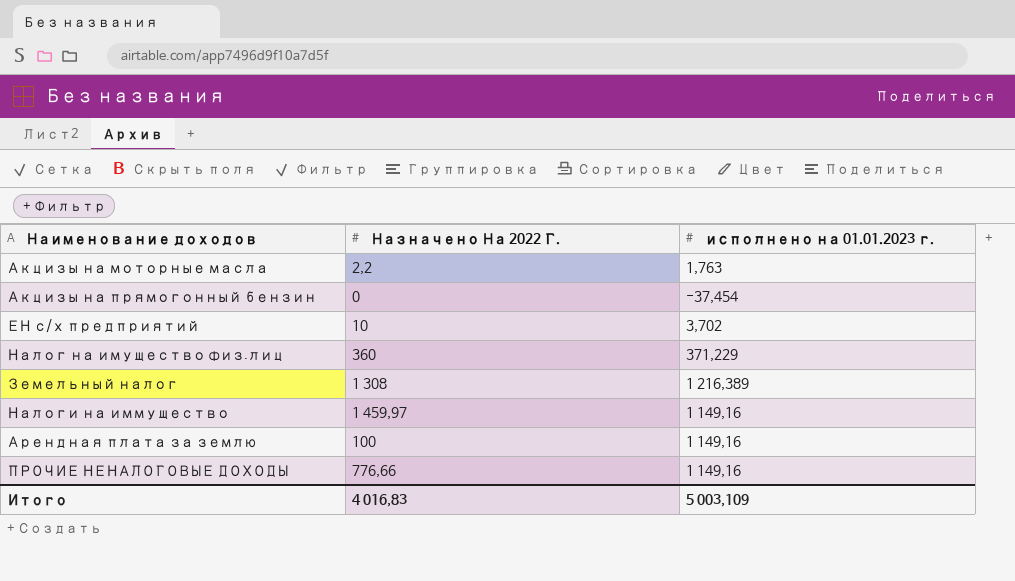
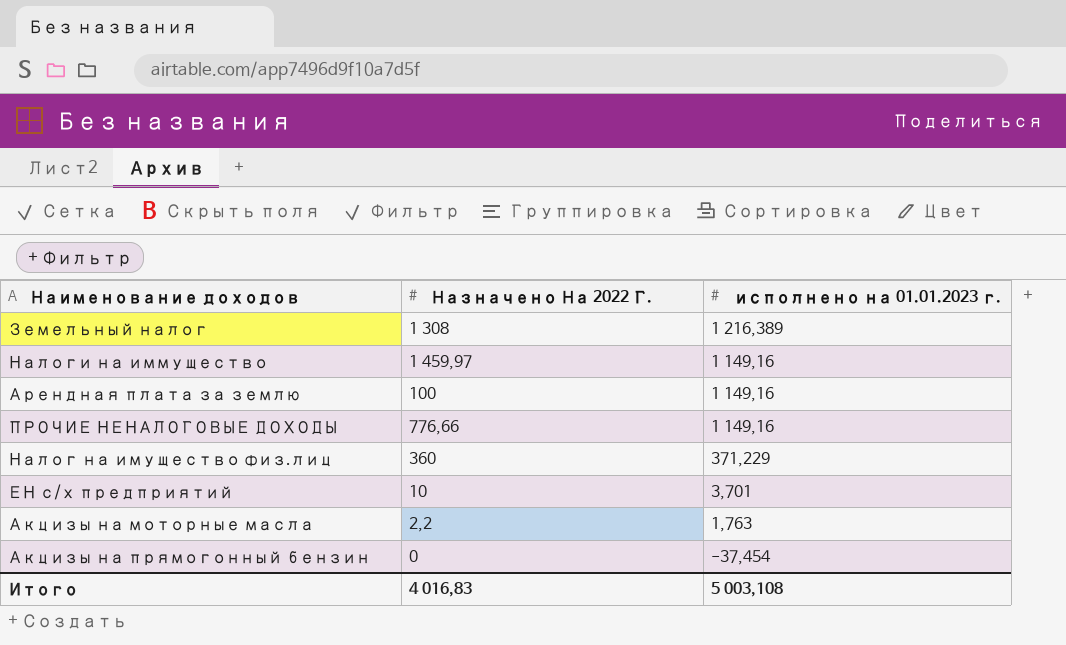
row order: none -> исполнено на 01.01.2023 г. descending
ЕН с/х предприятий | исполнено на 01.01.2023 г.: 3,702 -> 3,701
Итого | исполнено на 01.01.2023 г.: 5 003,109 -> 5 003,108

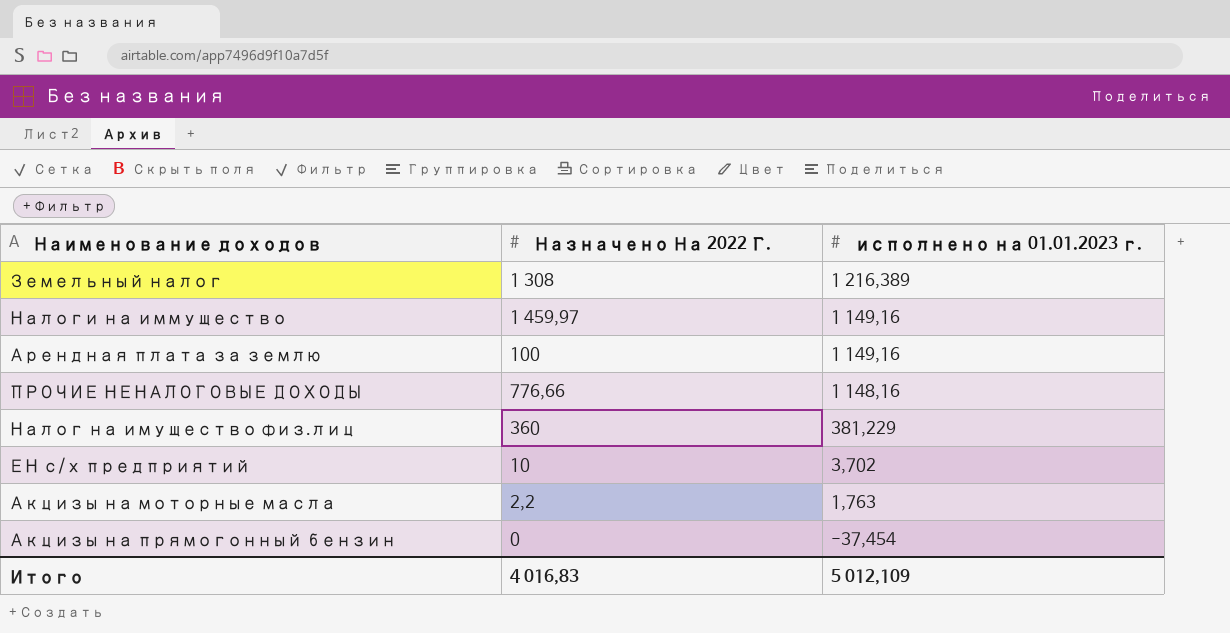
ПРОЧИЕ НЕНАЛОГОВЫЕ ДОХОДЫ | исполнено на 01.01.2023 г.: 1 149,16 -> 1 148,16
Налог на имущество физ.лиц | исполнено на 01.01.2023 г.: 371,229 -> 381,229
ЕН с/х предприятий | исполнено на 01.01.2023 г.: 3,701 -> 3,702
Итого | исполнено на 01.01.2023 г.: 5 003,108 -> 5 012,109

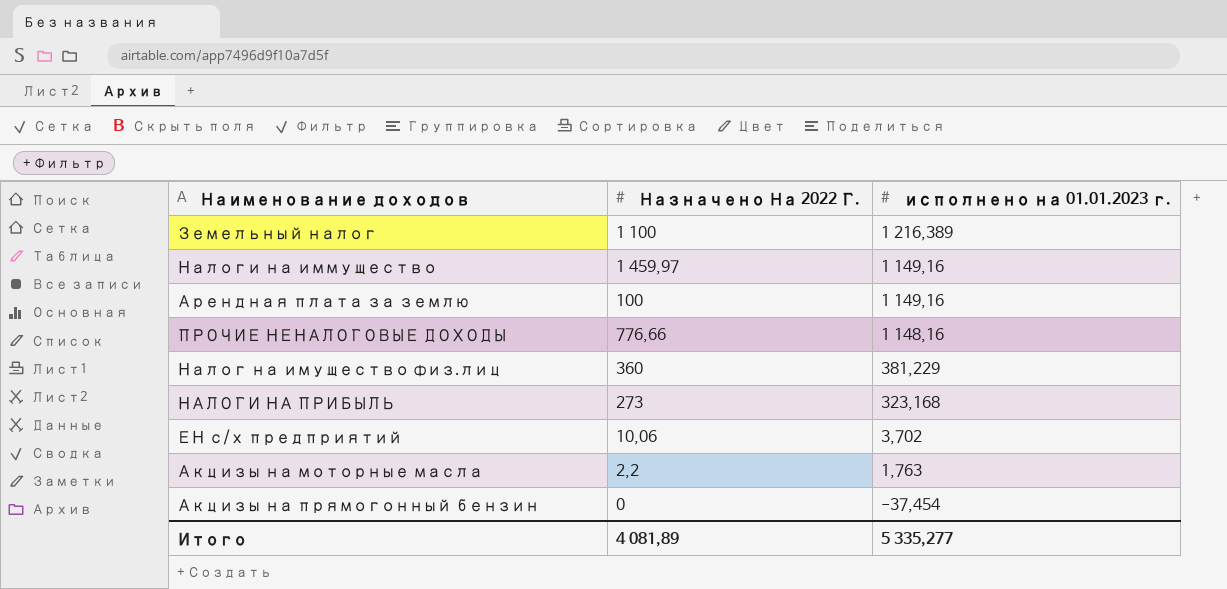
Земельный налог | Назначено На 2022 Г.: 1 308 -> 1 100
row НАЛОГИ НА ПРИБЫЛЬ: none -> 273 | 323,168
ЕН с/х предприятий | Назначено На 2022 Г.: 10 -> 10,06
Итого | Назначено На 2022 Г.: 4 016,83 -> 4 081,89
Итого | исполнено на 01.01.2023 г.: 5 012,109 -> 5 335,277

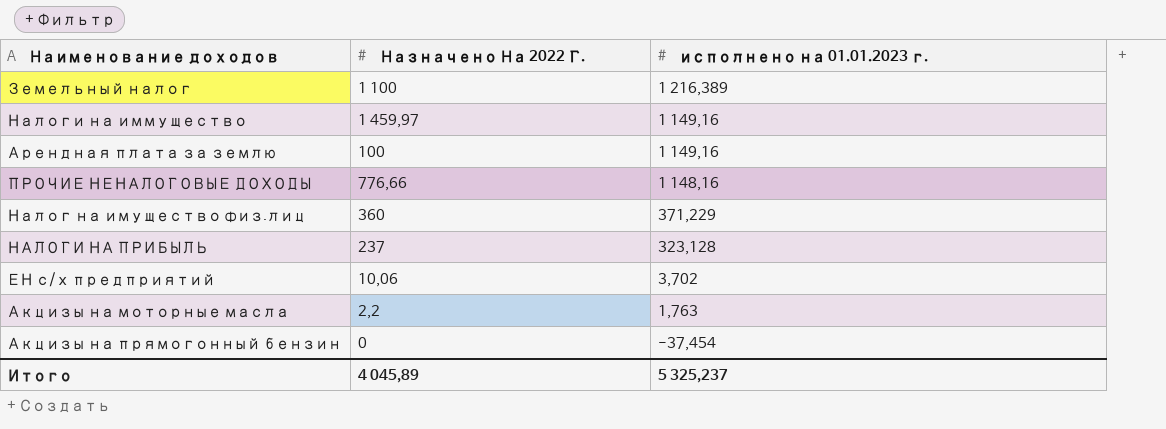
Налог на имущество физ.лиц | исполнено на 01.01.2023 г.: 381,229 -> 371,229
НАЛОГИ НА ПРИБЫЛЬ | Назначено На 2022 Г.: 273 -> 237
НАЛОГИ НА ПРИБЫЛЬ | исполнено на 01.01.2023 г.: 323,168 -> 323,128
Итого | Назначено На 2022 Г.: 4 081,89 -> 4 045,89
Итого | исполнено на 01.01.2023 г.: 5 335,277 -> 5 325,237

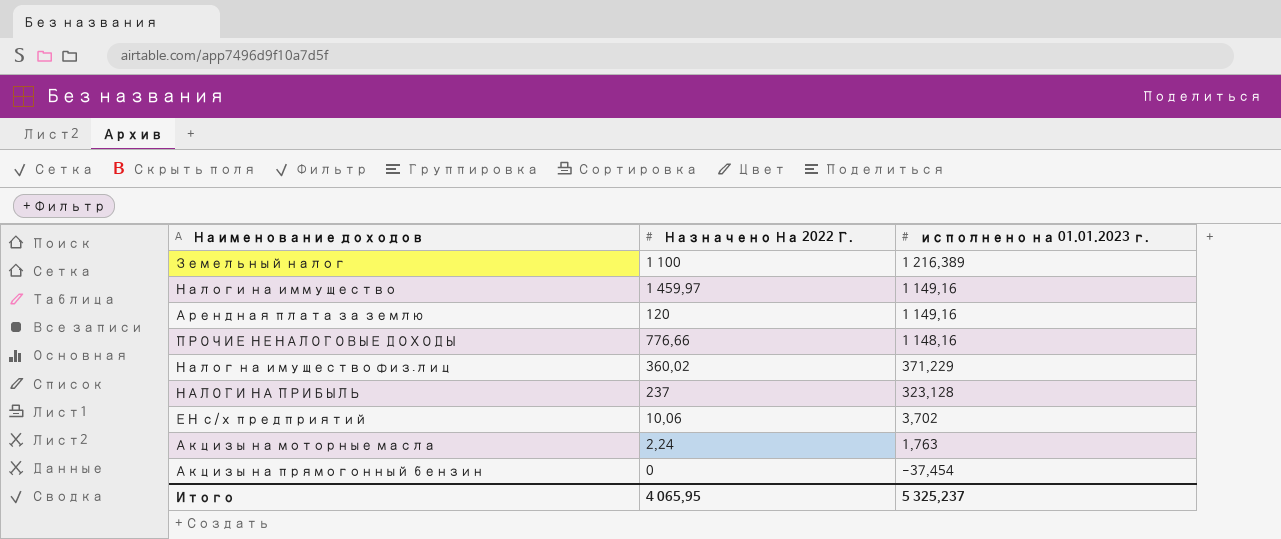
Арендная плата за землю | Назначено На 2022 Г.: 100 -> 120
Налог на имущество физ.лиц | Назначено На 2022 Г.: 360 -> 360,02
Акцизы на моторные масла | Назначено На 2022 Г.: 2,2 -> 2,24
Итого | Назначено На 2022 Г.: 4 045,89 -> 4 065,95

